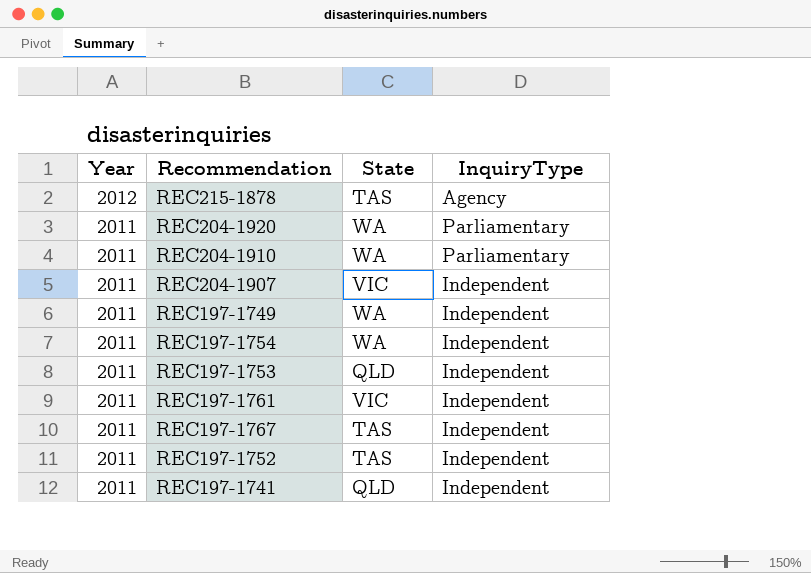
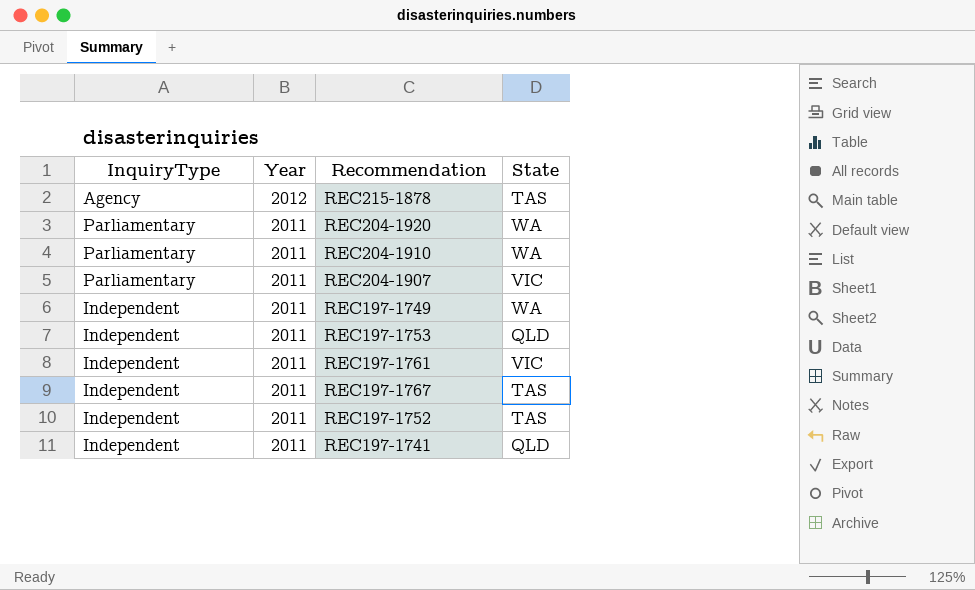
column InquiryType | position: 4 -> 1
row REC197-1754: 2011 | WA | Independent -> none
REC204-1907 | InquiryType: Independent -> Parliamentary

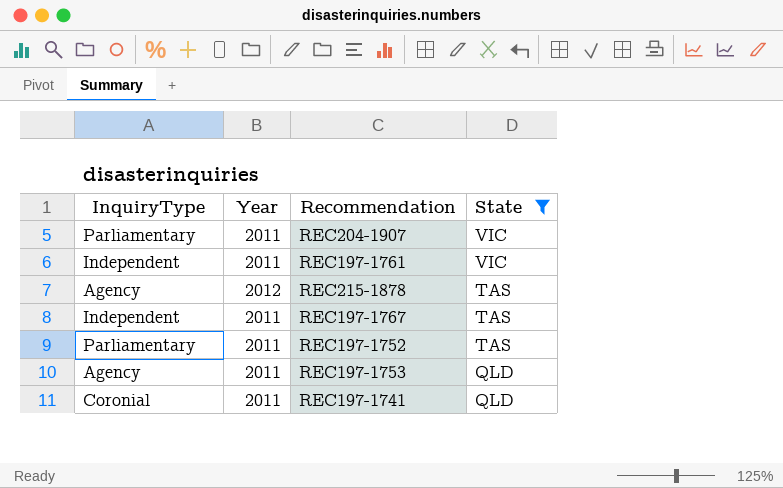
filter: none -> State != WA
row order: Year descending -> State descending
REC197-1752 | InquiryType: Independent -> Parliamentary
REC197-1753 | InquiryType: Independent -> Agency
REC197-1741 | InquiryType: Independent -> Coronial

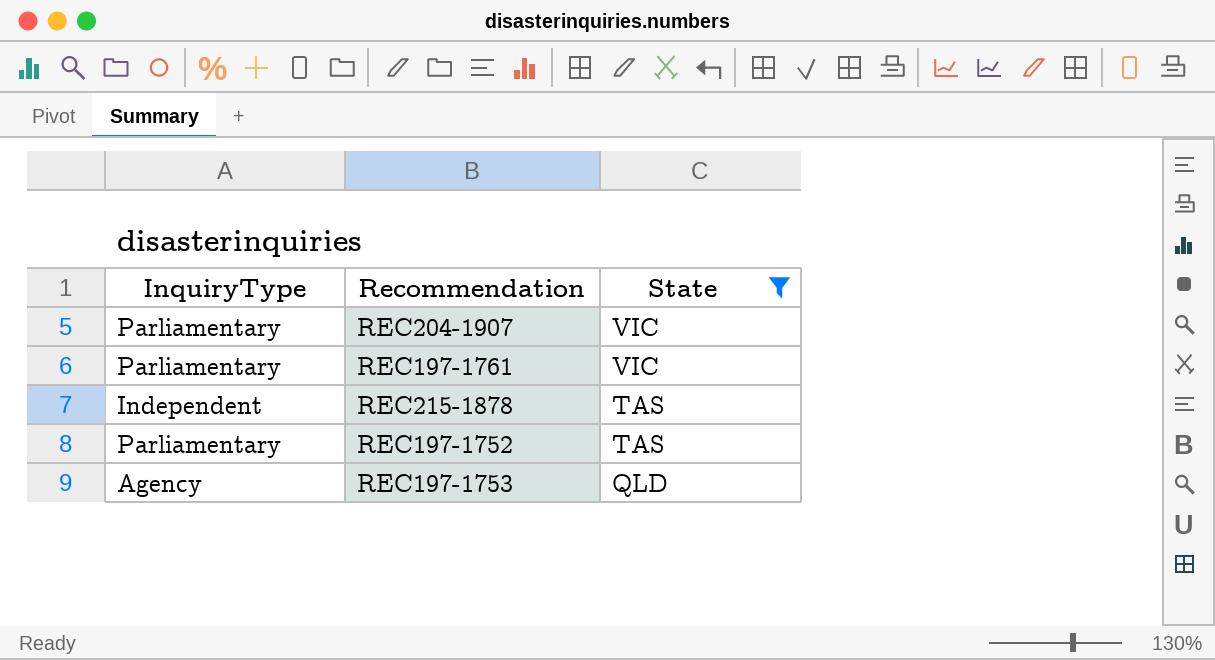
column Year | position: 2 -> none
row REC197-1767: Independent | 2011 | TAS -> none
row REC197-1741: Coronial | 2011 | QLD -> none
REC197-1761 | InquiryType: Independent -> Parliamentary
REC215-1878 | InquiryType: Agency -> Independent

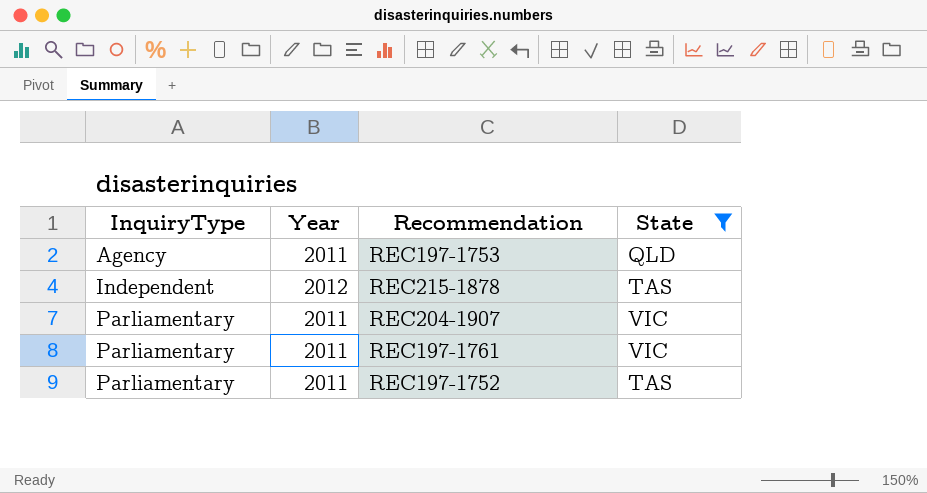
row order: State descending -> InquiryType ascending
column Year | position: none -> 2

